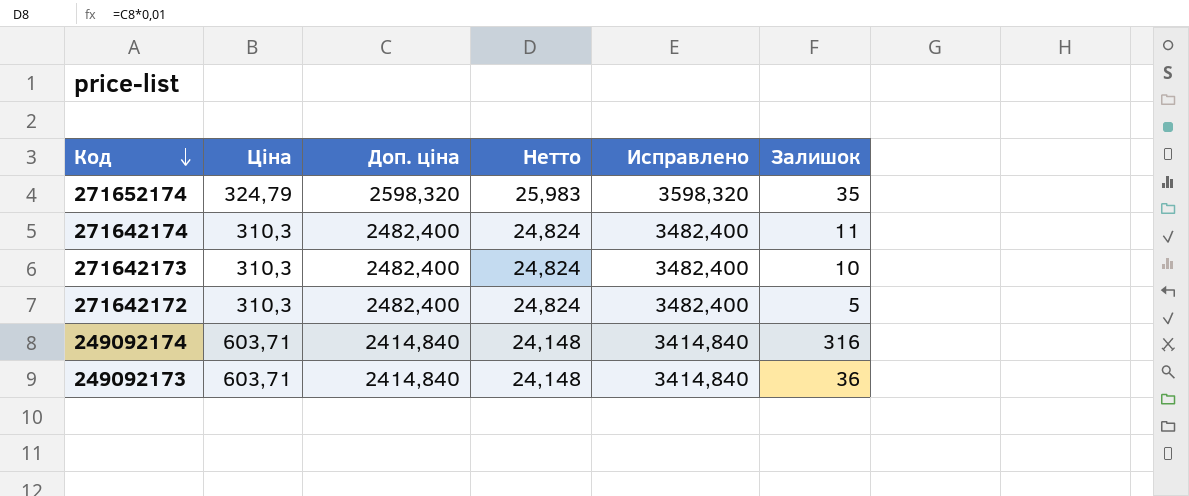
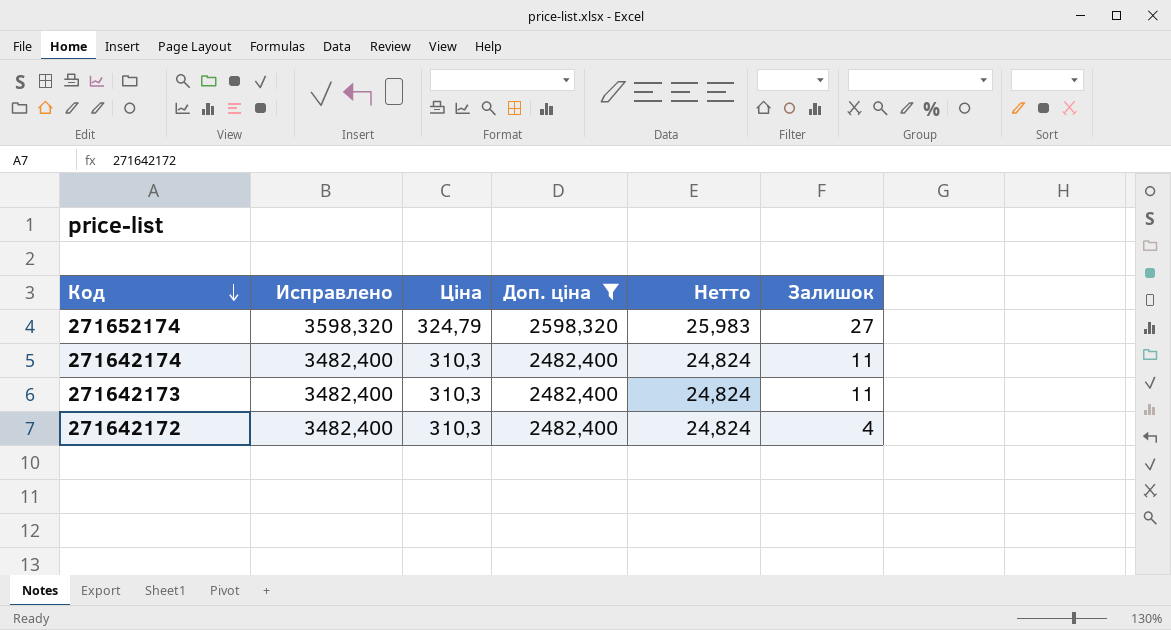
filter: none -> Доп. ціна != 2414,840
column Исправлено | position: 5 -> 2
271652174 | Залишок: 35 -> 27
271642173 | Залишок: 10 -> 11
271642172 | Залишок: 5 -> 4

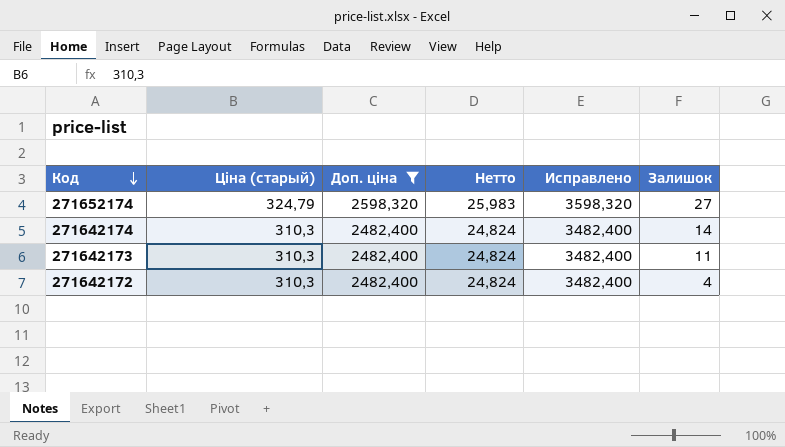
column name: Ціна -> Ціна (старый)
column Исправлено | position: 2 -> 5
271642174 | Залишок: 11 -> 14

